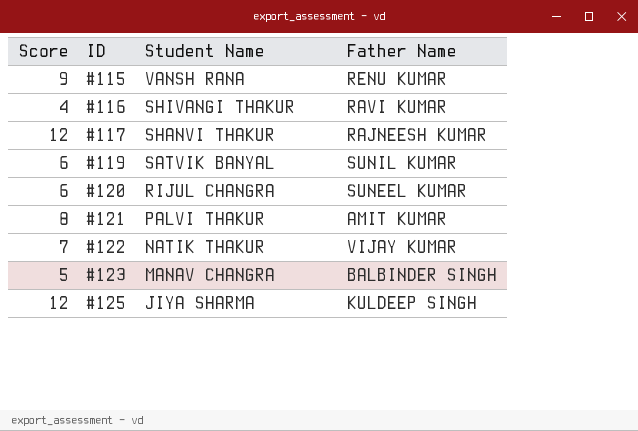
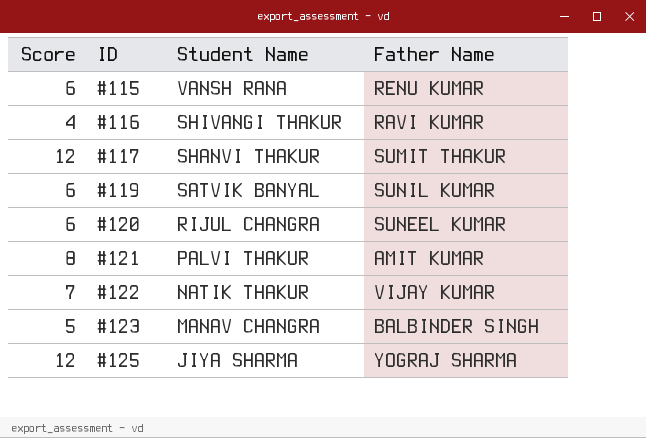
#115 | Score: 9 -> 6
#117 | Father Name: RAJNEESH KUMAR -> SUMIT THAKUR
#125 | Father Name: KULDEEP SINGH -> YOGRAJ SHARMA

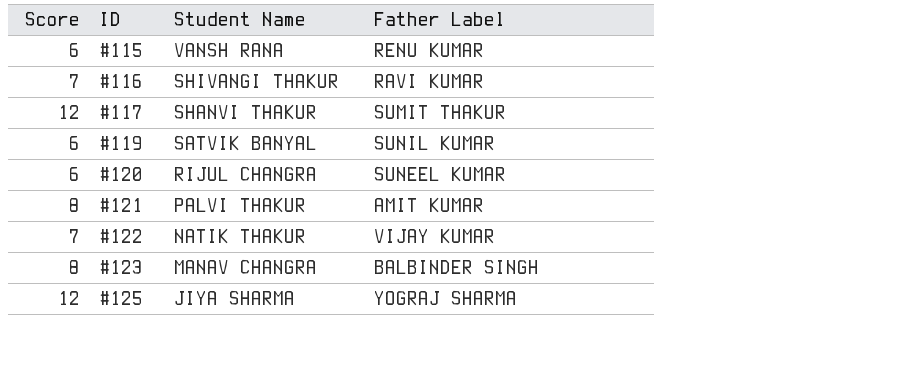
column name: Father Name -> Father Label
#116 | Score: 4 -> 7
#123 | Score: 5 -> 8

